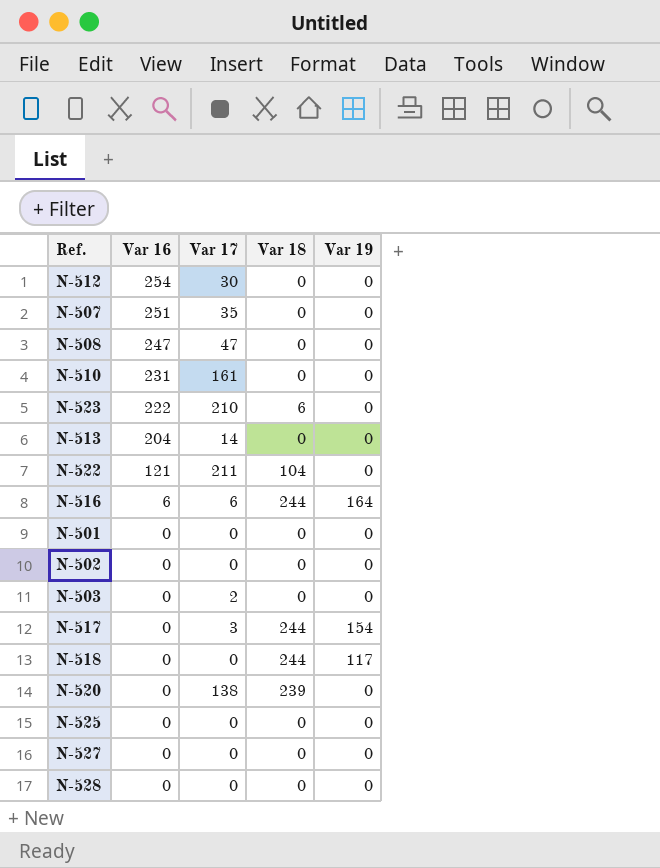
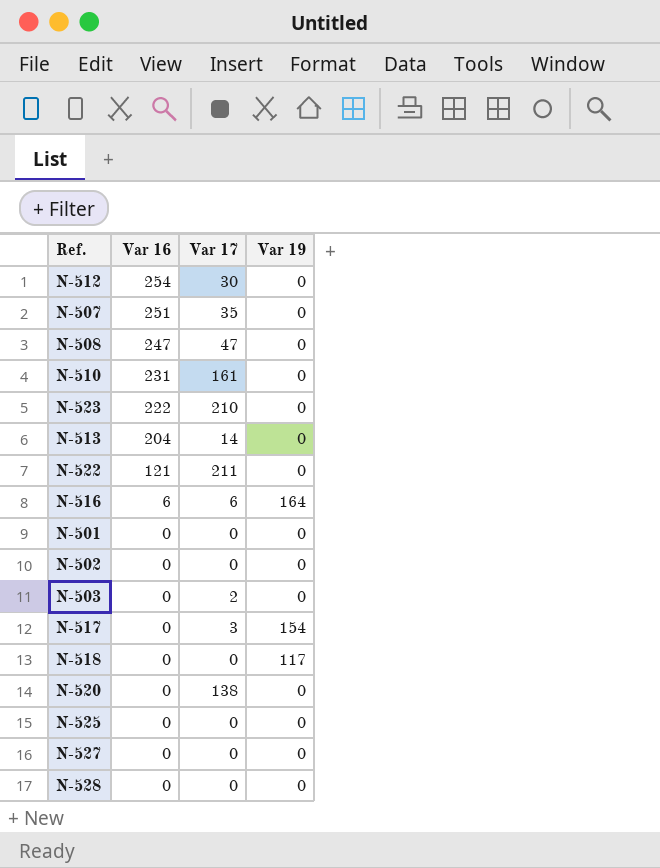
column Var 18 | position: 4 -> none

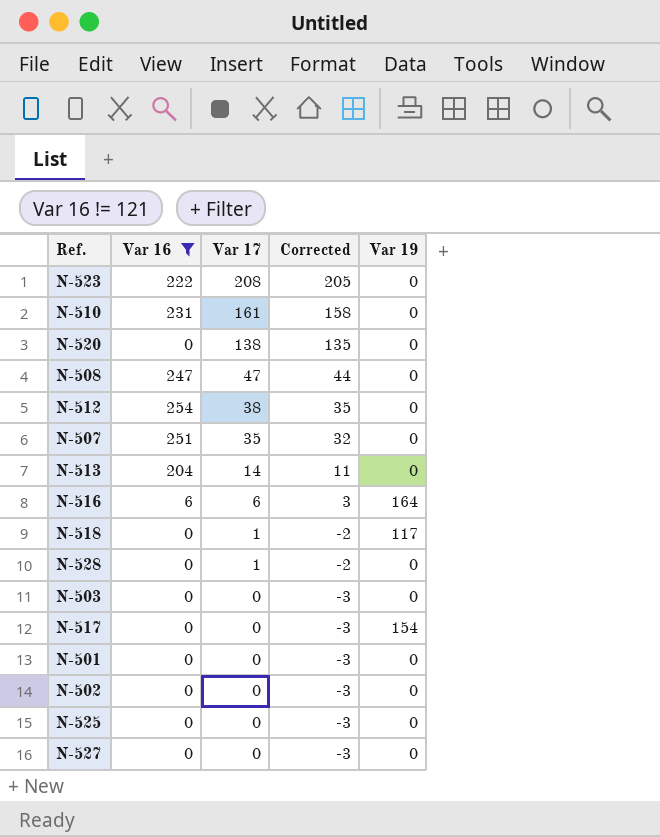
filter: none -> Var 16 != 121
row order: Var 16 descending -> Var 17 descending
column Corrected | formula: none -> [Var 17] - 3
N-523 | Var 17: 210 -> 208
N-512 | Var 17: 30 -> 38
N-518 | Var 17: 0 -> 1
N-528 | Var 17: 0 -> 1
N-503 | Var 17: 2 -> 0
N-517 | Var 17: 3 -> 0

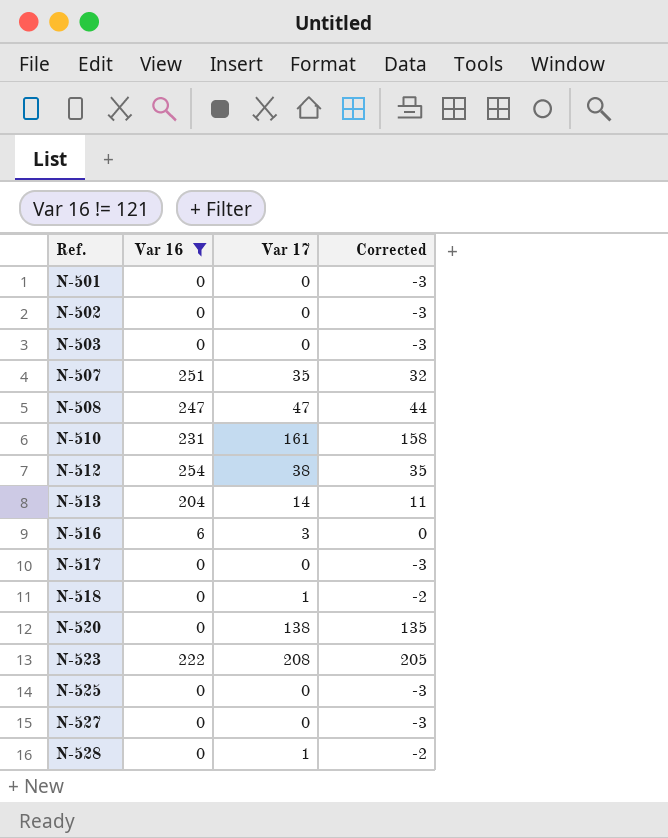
row order: Var 17 descending -> Ref. ascending
column Var 19 | position: 5 -> none
N-516 | Var 17: 6 -> 3
N-516 | Corrected: 3 -> 0

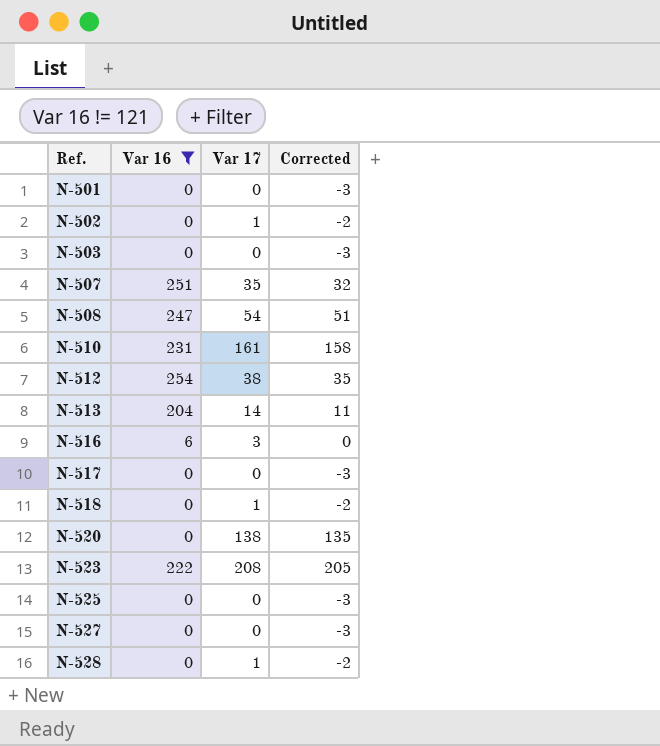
N-502 | Var 17: 0 -> 1
N-502 | Corrected: -3 -> -2
N-508 | Var 17: 47 -> 54
N-508 | Corrected: 44 -> 51

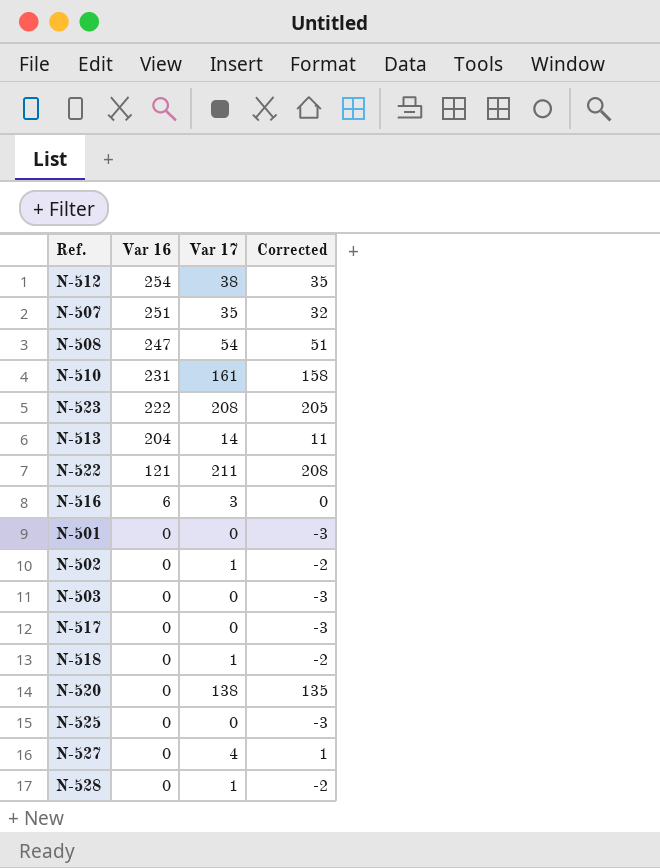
filter: Var 16 != 121 -> none
row order: Ref. ascending -> Var 16 descending
N-527 | Var 17: 0 -> 4
N-527 | Corrected: -3 -> 1

